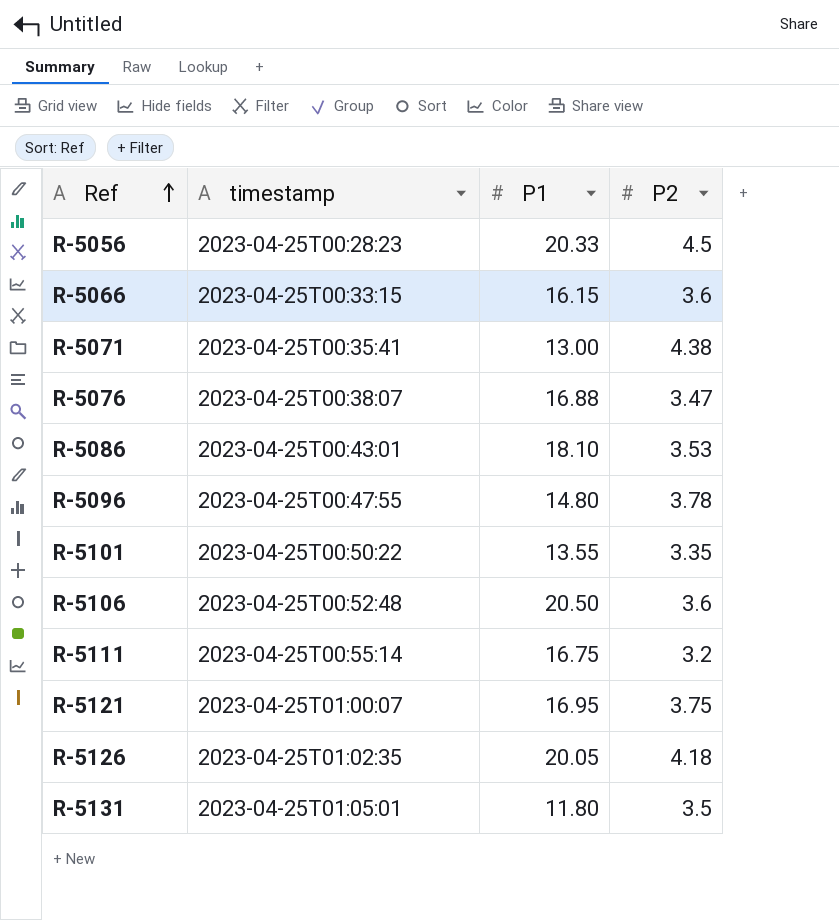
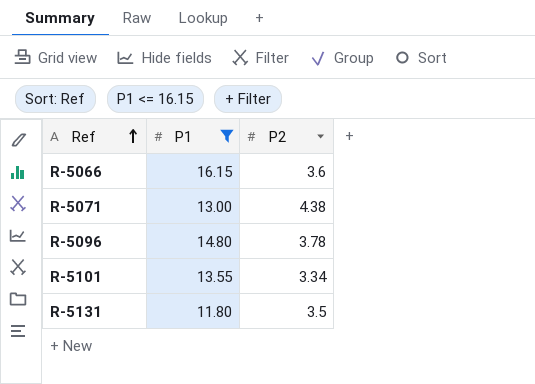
filter: none -> P1 <= 16.15
column timestamp | position: 2 -> none
R-5101 | P2: 3.35 -> 3.34

